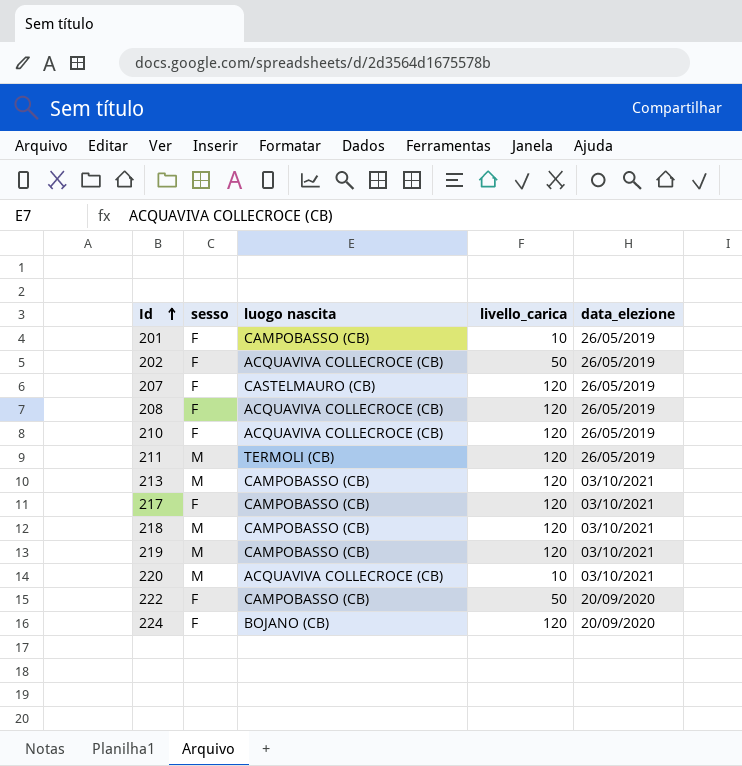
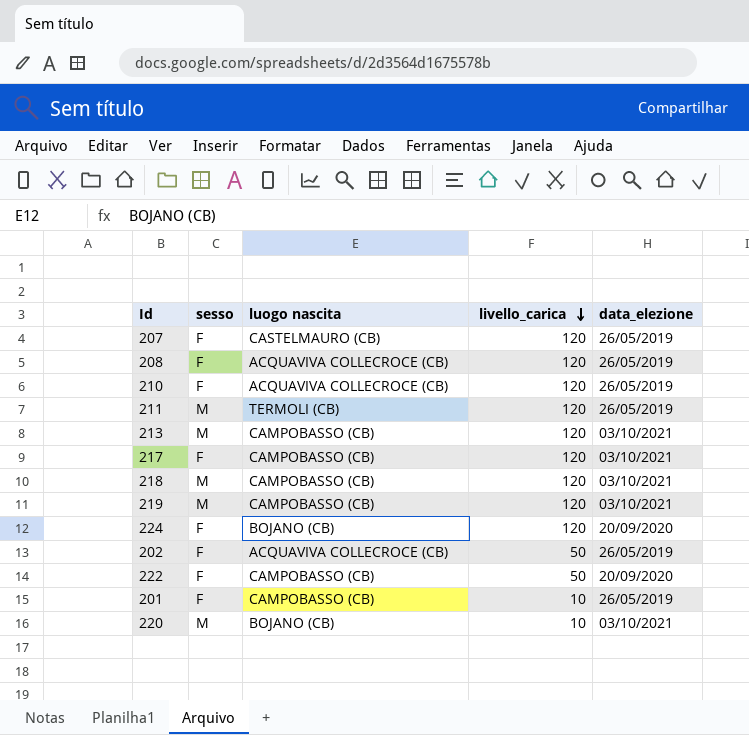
row order: Id ascending -> livello_carica descending
220 | luogo nascita: ACQUAVIVA COLLECROCE (CB) -> BOJANO (CB)

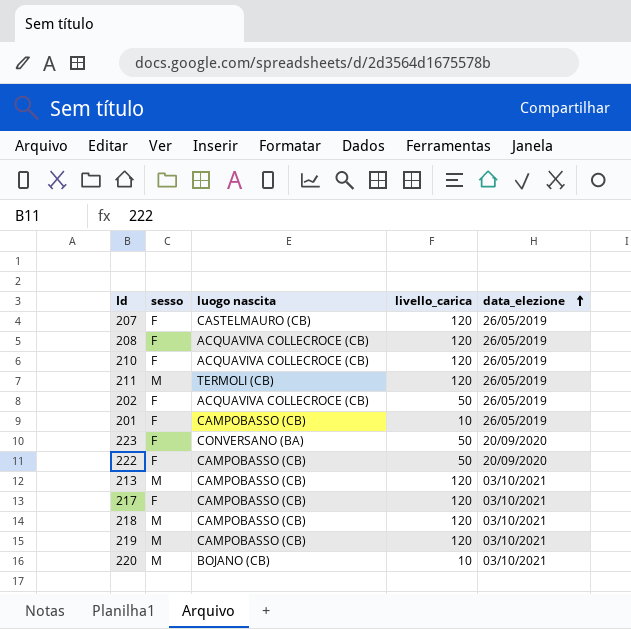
row order: livello_carica descending -> data_elezione ascending
row 224: F | BOJANO (CB) | 120 | 20/09/2020 -> none
row 223: none -> F | CONVERSANO (BA) | 50 | 20/09/2020

